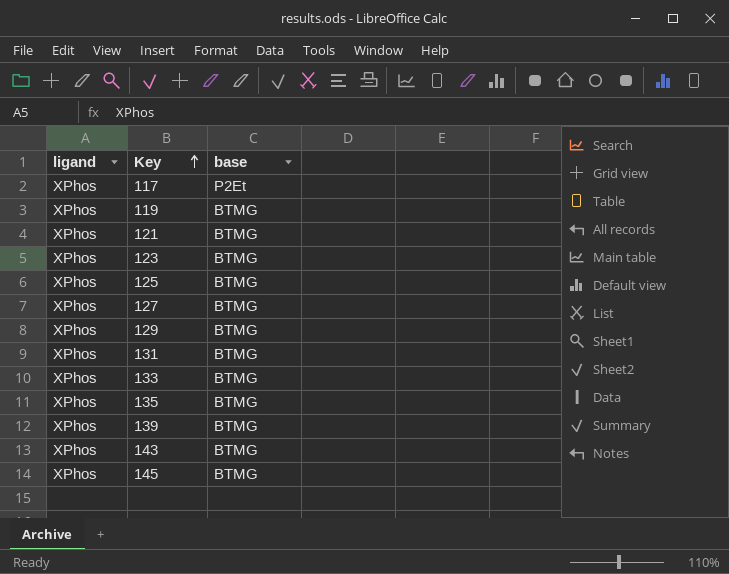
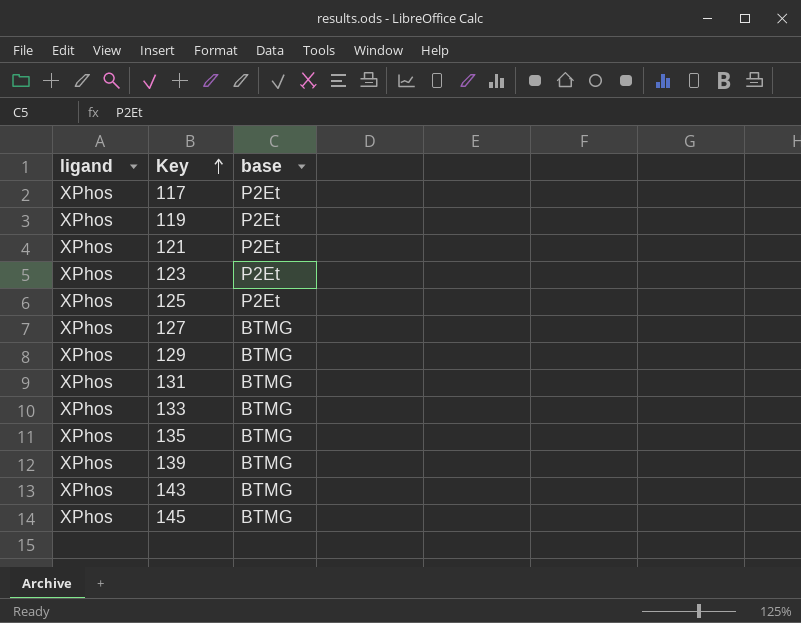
119 | base: BTMG -> P2Et
121 | base: BTMG -> P2Et
123 | base: BTMG -> P2Et
125 | base: BTMG -> P2Et

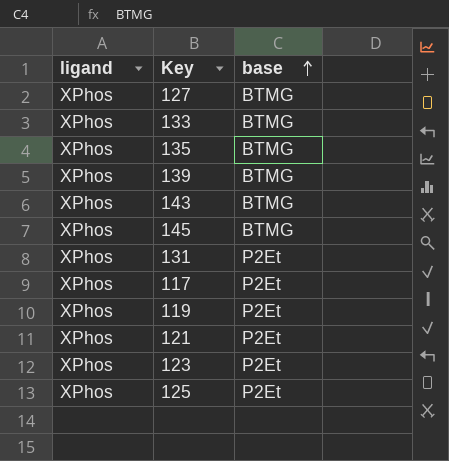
row order: Key ascending -> base ascending
row 129: XPhos | BTMG -> none
131 | base: BTMG -> P2Et

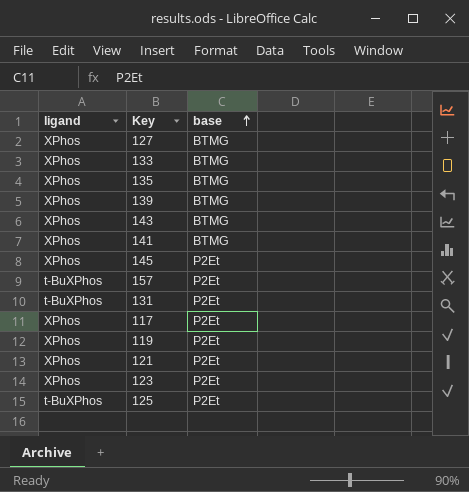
row 141: none -> XPhos | BTMG
145 | base: BTMG -> P2Et
row 157: none -> t-BuXPhos | P2Et
131 | ligand: XPhos -> t-BuXPhos
125 | ligand: XPhos -> t-BuXPhos

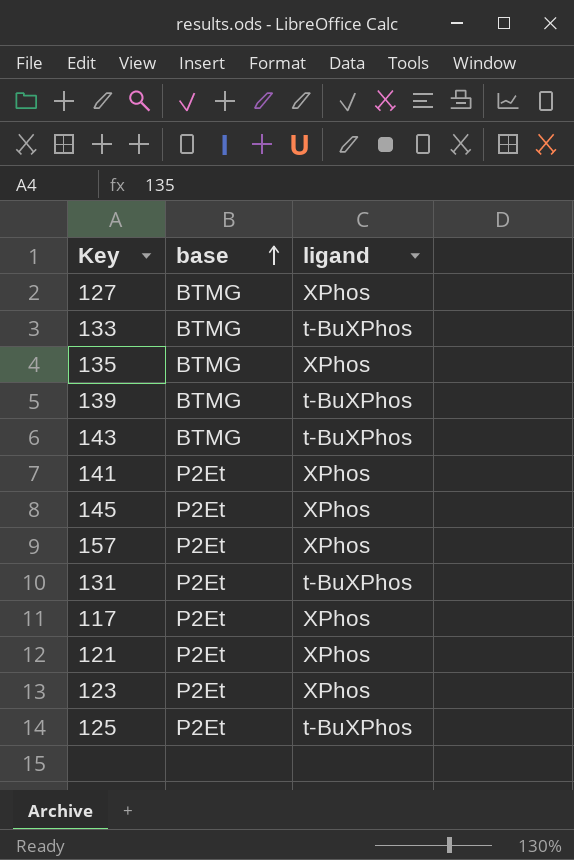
column ligand | position: 1 -> 3
row 119: XPhos | P2Et -> none
133 | ligand: XPhos -> t-BuXPhos
139 | ligand: XPhos -> t-BuXPhos
143 | ligand: XPhos -> t-BuXPhos
141 | base: BTMG -> P2Et
157 | ligand: t-BuXPhos -> XPhos

